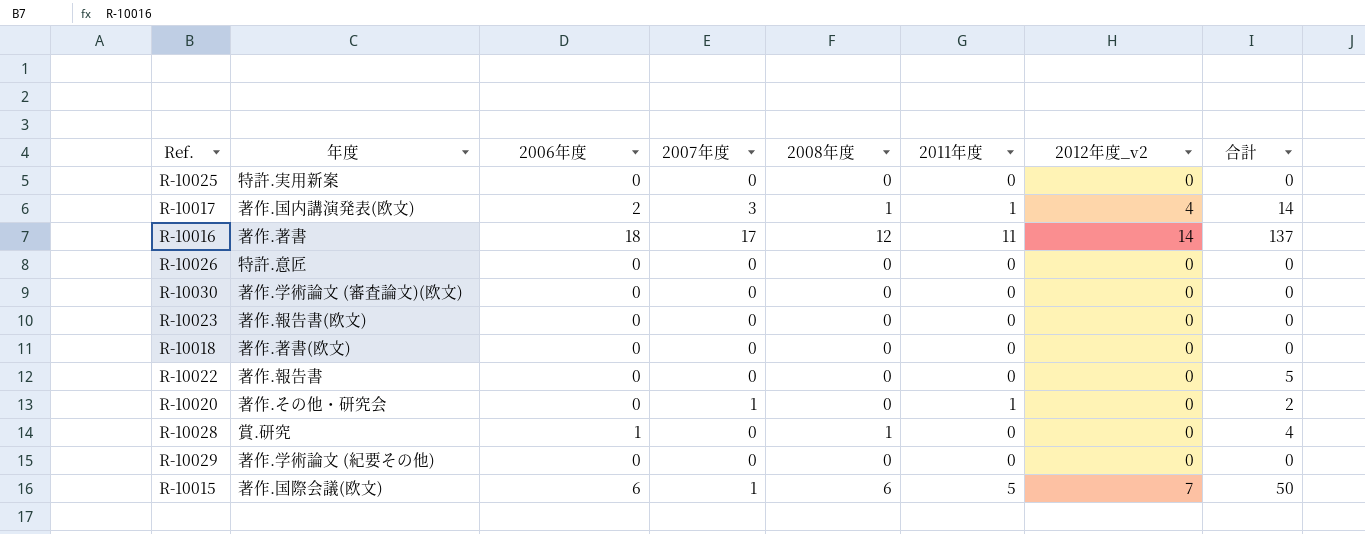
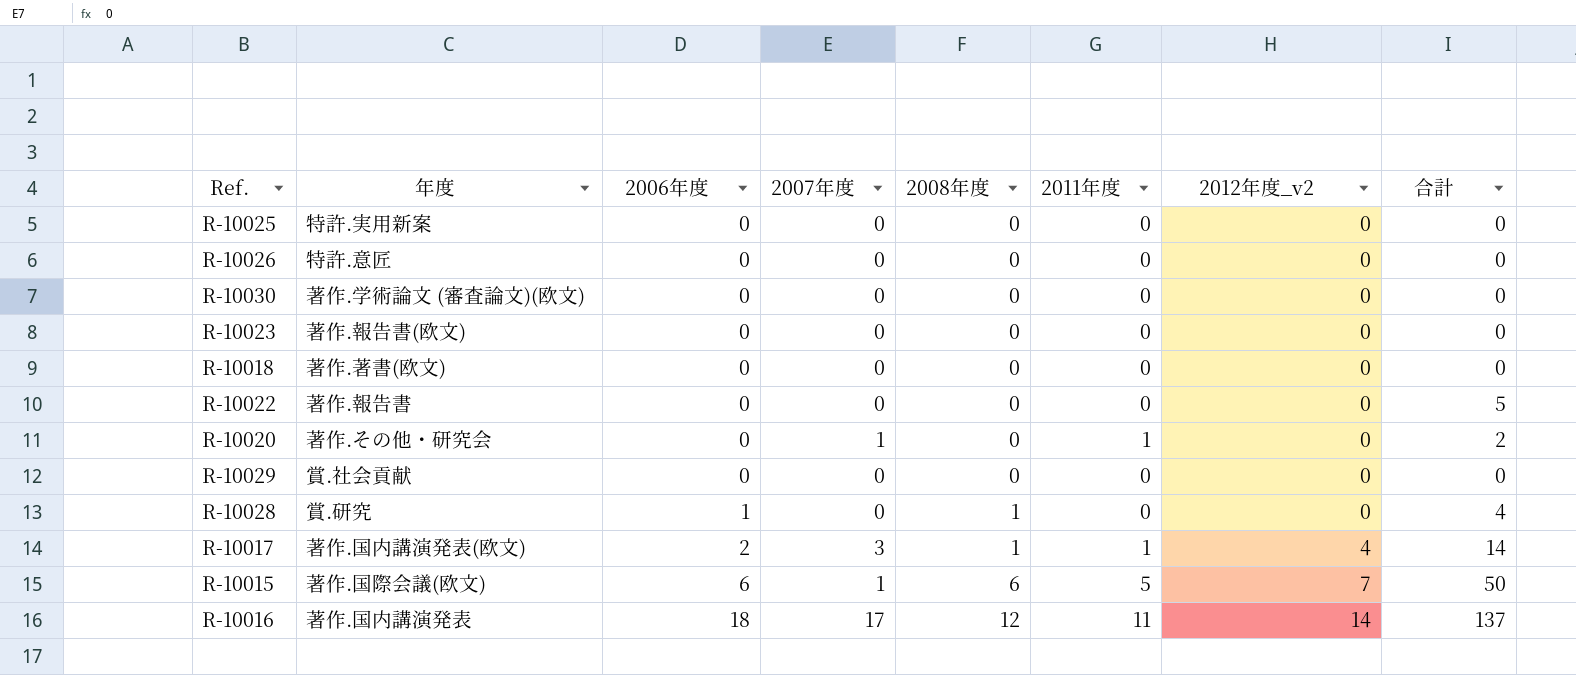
row order: none -> 2006年度 ascending
R-10029 | 年度: 著作.学術論文 (紀要その他) -> 賞.社会貢献
R-10016 | 年度: 著作.著書 -> 著作.国内講演発表

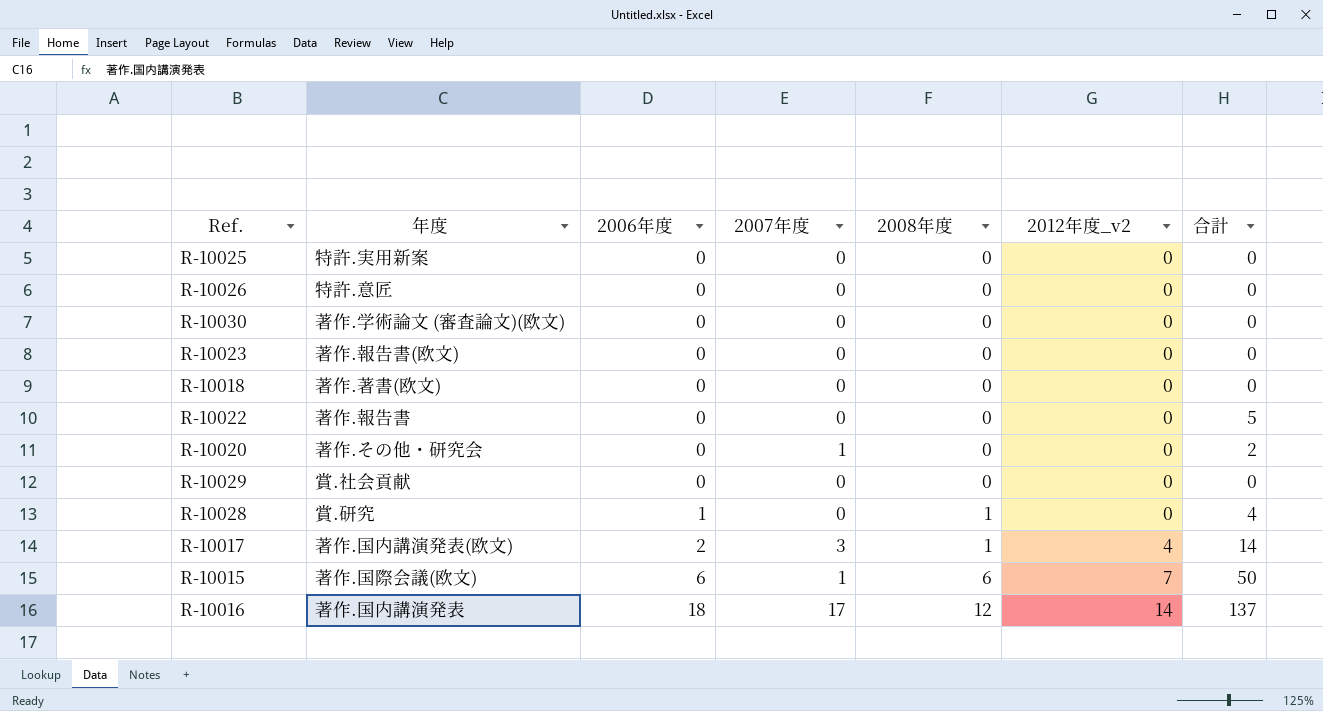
column 2011年度 | position: 6 -> none

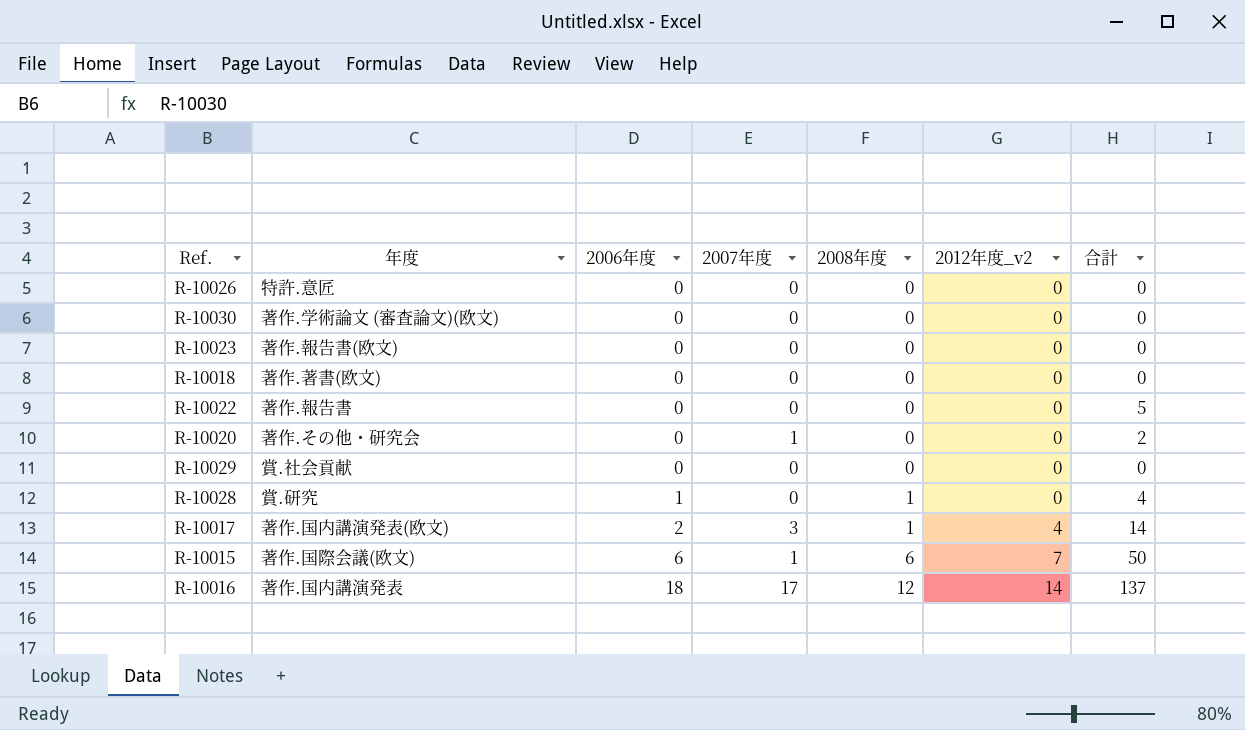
row R-10025: 特許.実用新案 | 0 | 0 | 0 | 0 | 0 -> none

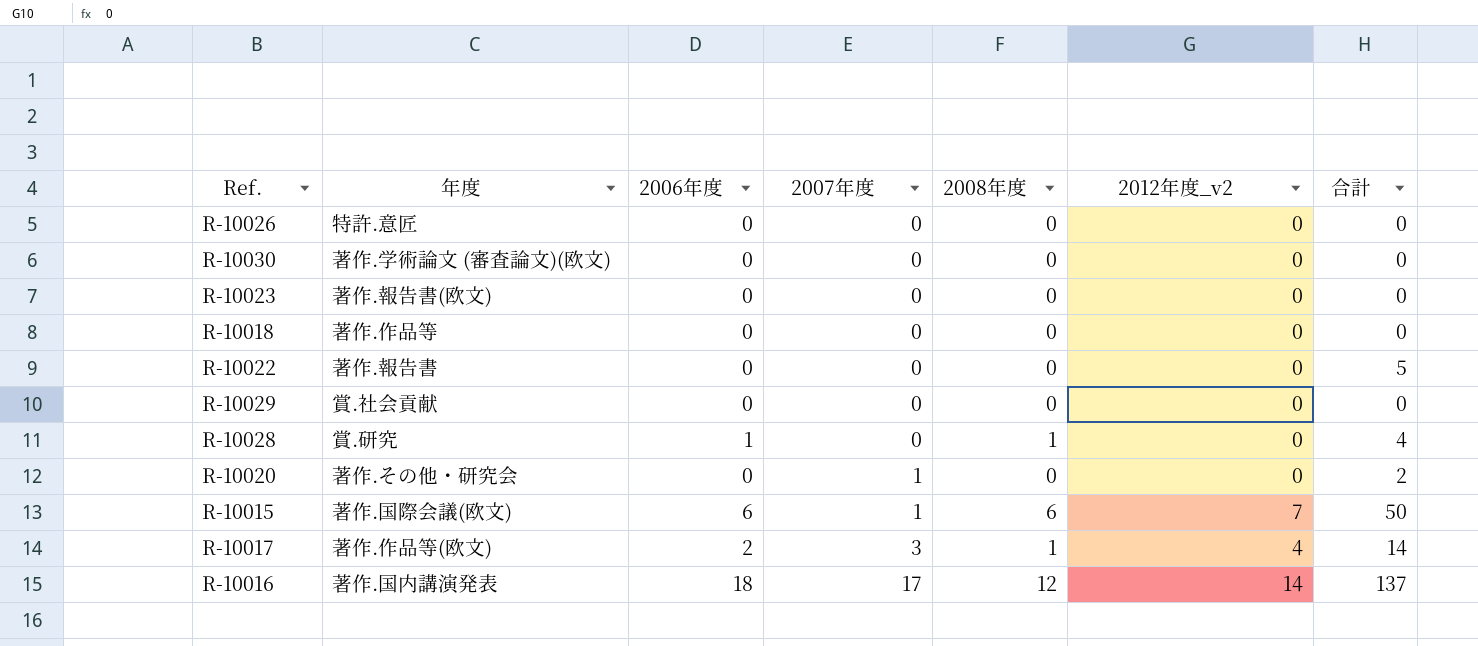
row order: 2006年度 ascending -> 2007年度 ascending
R-10018 | 年度: 著作.著書(欧文) -> 著作.作品等
R-10017 | 年度: 著作.国内講演発表(欧文) -> 著作.作品等(欧文)

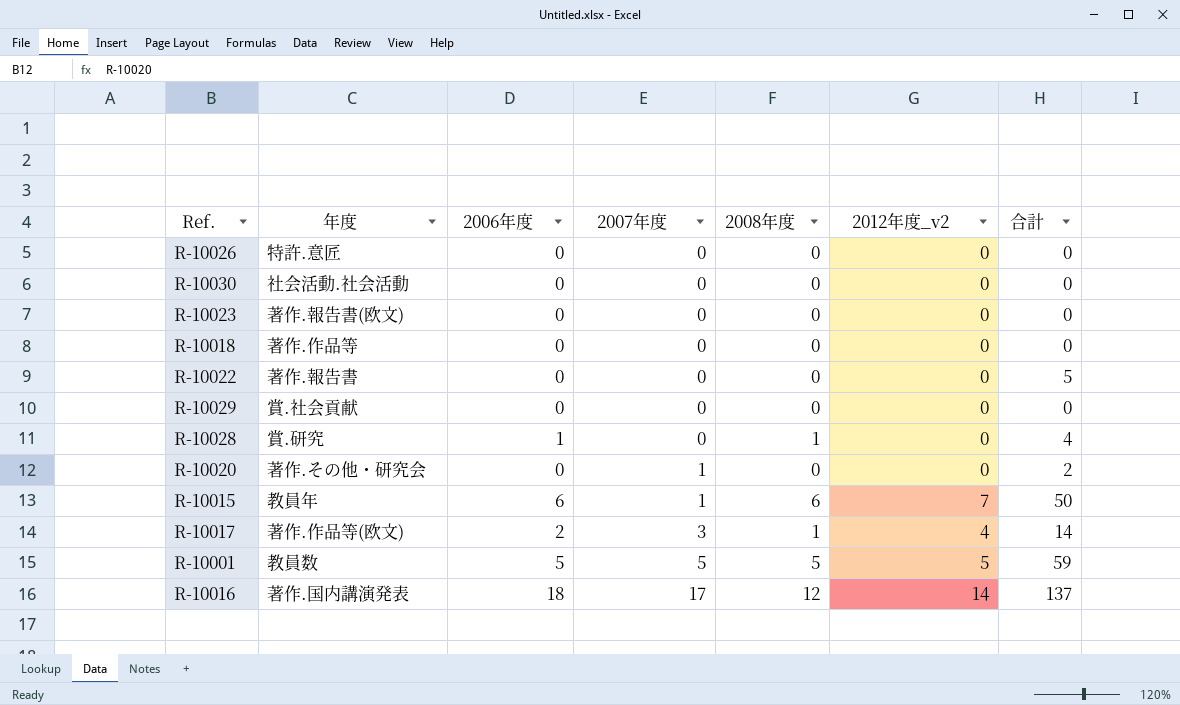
R-10030 | 年度: 著作.学術論文 (審査論文)(欧文) -> 社会活動.社会活動
R-10015 | 年度: 著作.国際会議(欧文) -> 教員年
row R-10001: none -> 教員数 | 5 | 5 | 5 | 5 | 59

